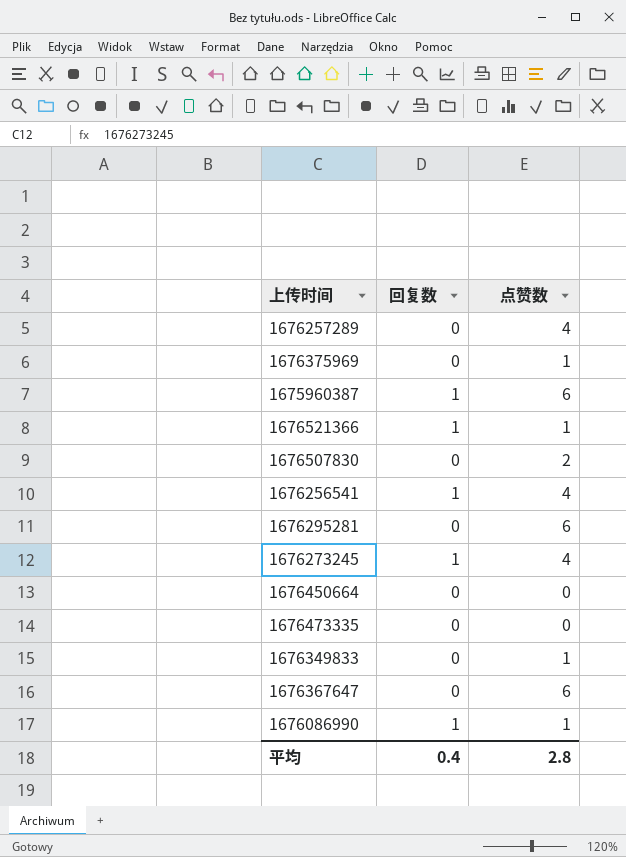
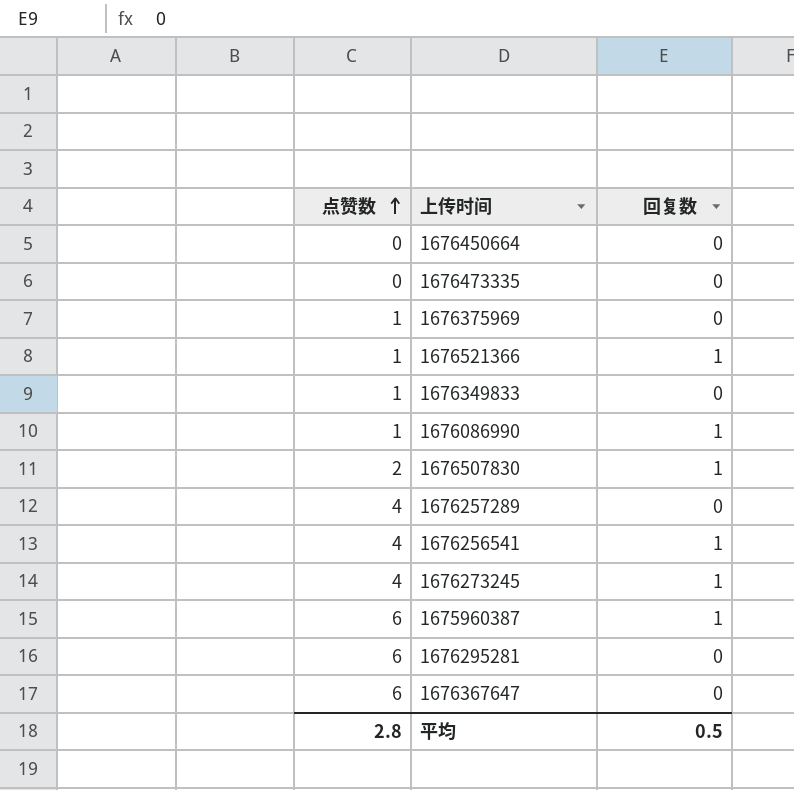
row order: none -> 点赞数 ascending
column 点赞数 | position: 3 -> 1
1676507830 | 回复数: 0 -> 1
平均 | 回复数: 0.4 -> 0.5

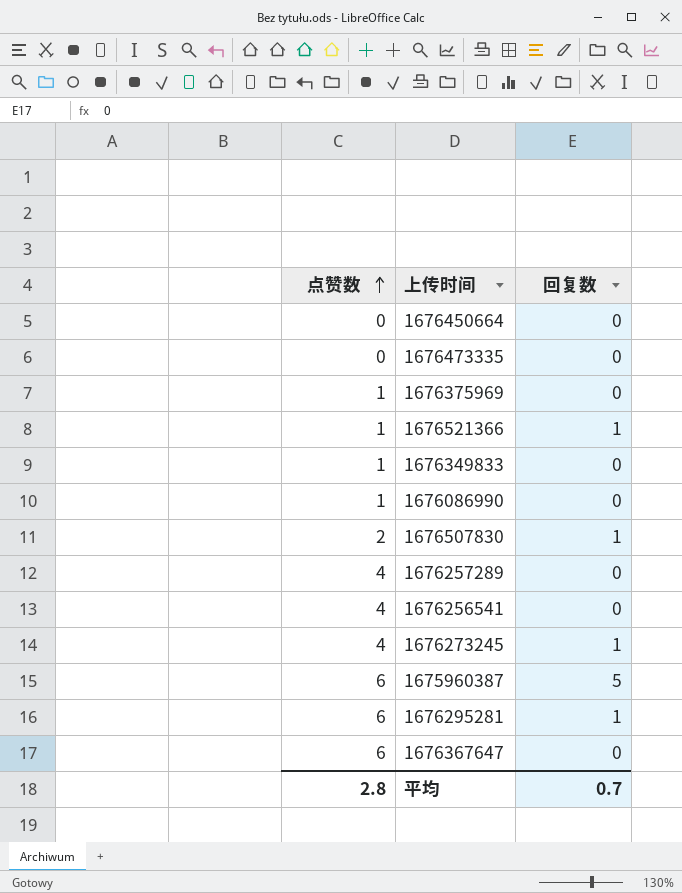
1676086990 | 回复数: 1 -> 0
1676256541 | 回复数: 1 -> 0
1675960387 | 回复数: 1 -> 5
1676295281 | 回复数: 0 -> 1
平均 | 回复数: 0.5 -> 0.7

